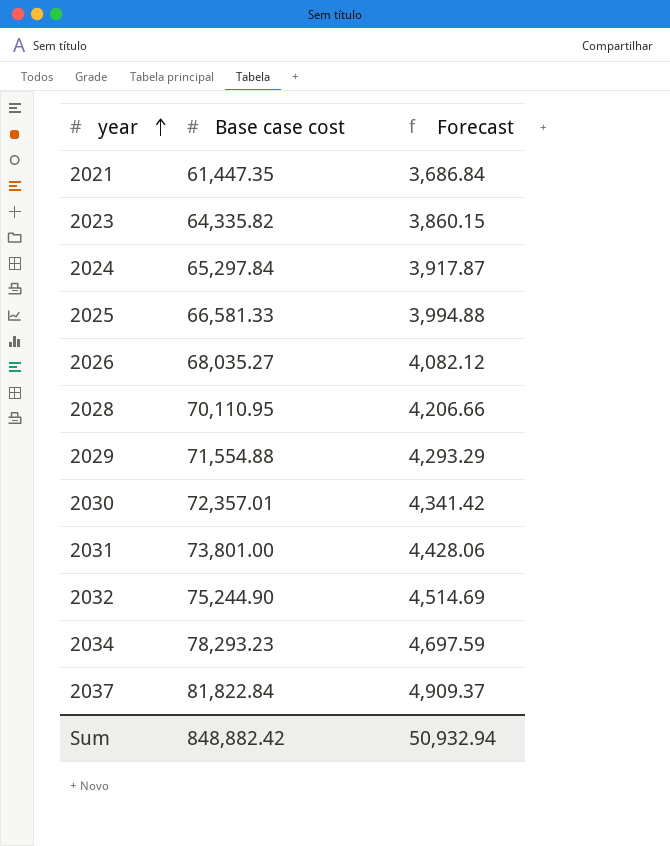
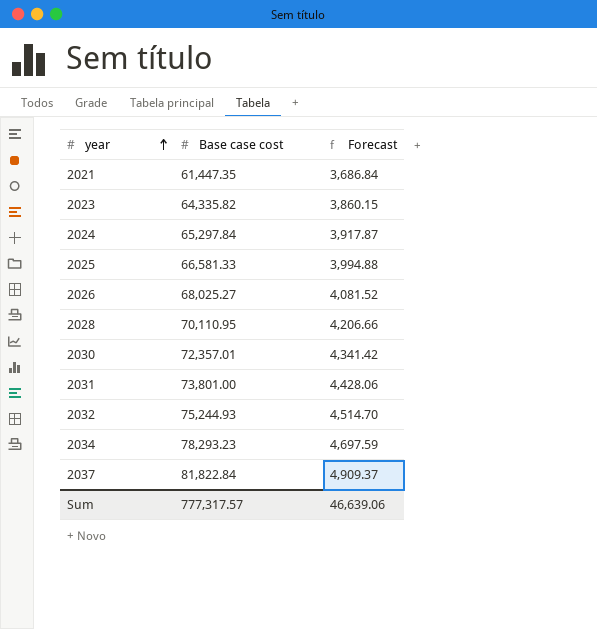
row 2029: 71,554.88 | 4,293.29 -> none
2026 | Base case cost: 68,035.27 -> 68,025.27
2026 | Forecast: 4,082.12 -> 4,081.52
2032 | Base case cost: 75,244.90 -> 75,244.93
2032 | Forecast: 4,514.69 -> 4,514.70
Sum | Base case cost: 848,882.42 -> 777,317.57
Sum | Forecast: 50,932.94 -> 46,639.06

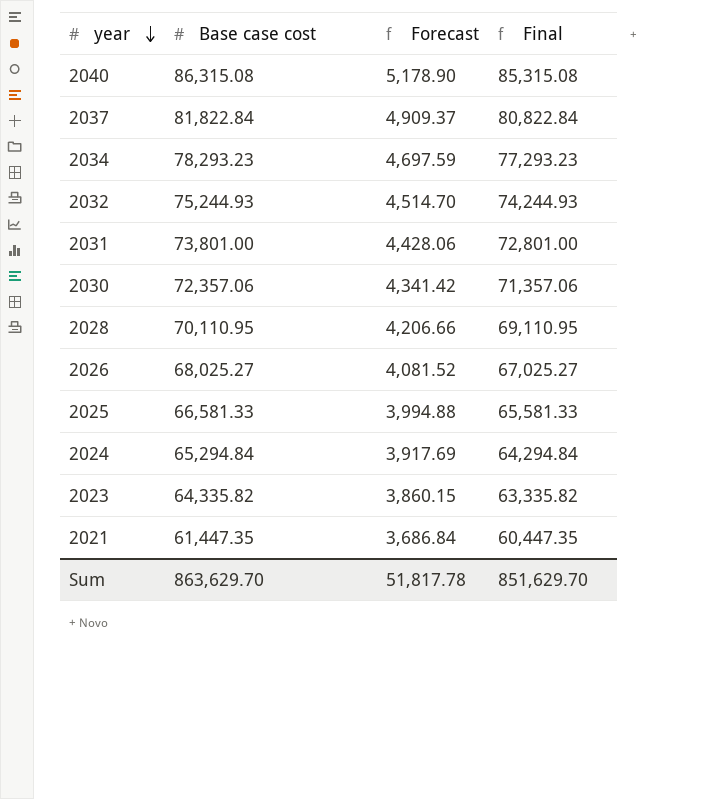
row order: year ascending -> year descending
column Final | formula: none -> [Base case cost] - 1000
row 2040: none -> 86,315.08 | 5,178.90 | 85,315.08
2030 | Base case cost: 72,357.01 -> 72,357.06
2024 | Base case cost: 65,297.84 -> 65,294.84
2024 | Forecast: 3,917.87 -> 3,917.69
Sum | Base case cost: 777,317.57 -> 863,629.70
Sum | Forecast: 46,639.06 -> 51,817.78

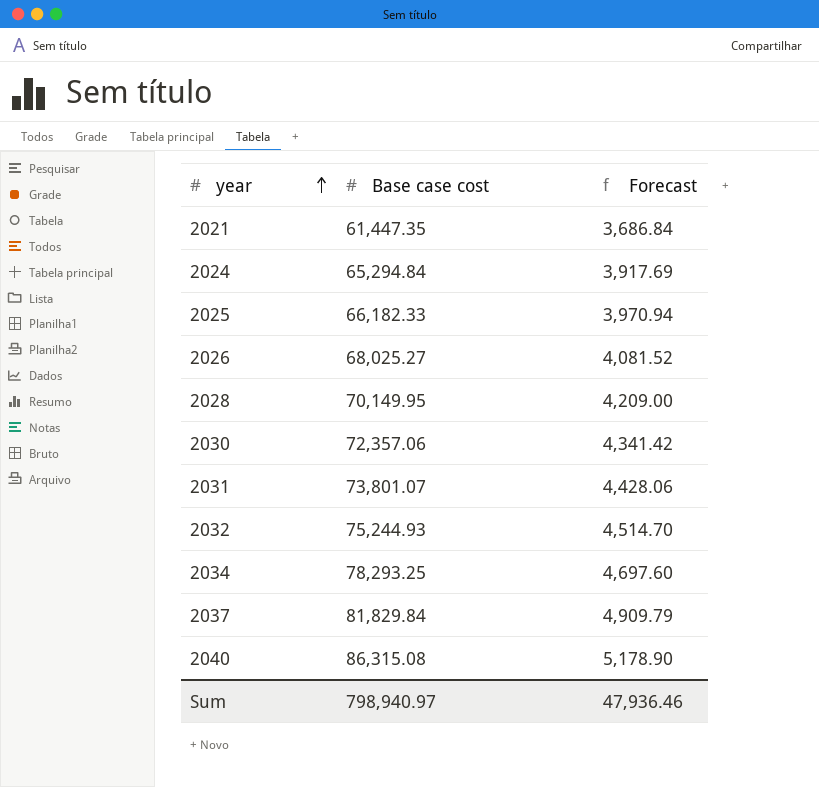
row order: year descending -> year ascending
column Final | formula: [Base case cost] - 1000 -> none
row 2023: 64,335.82 | 3,860.15 | 63,335.82 -> none
2025 | Base case cost: 66,581.33 -> 66,182.33
2025 | Forecast: 3,994.88 -> 3,970.94
2028 | Base case cost: 70,110.95 -> 70,149.95
2028 | Forecast: 4,206.66 -> 4,209.00
2031 | Base case cost: 73,801.00 -> 73,801.07
2034 | Base case cost: 78,293.23 -> 78,293.25
2034 | Forecast: 4,697.59 -> 4,697.60
2037 | Base case cost: 81,822.84 -> 81,829.84
2037 | Forecast: 4,909.37 -> 4,909.79
Sum | Base case cost: 863,629.70 -> 798,940.97
Sum | Forecast: 51,817.78 -> 47,936.46

